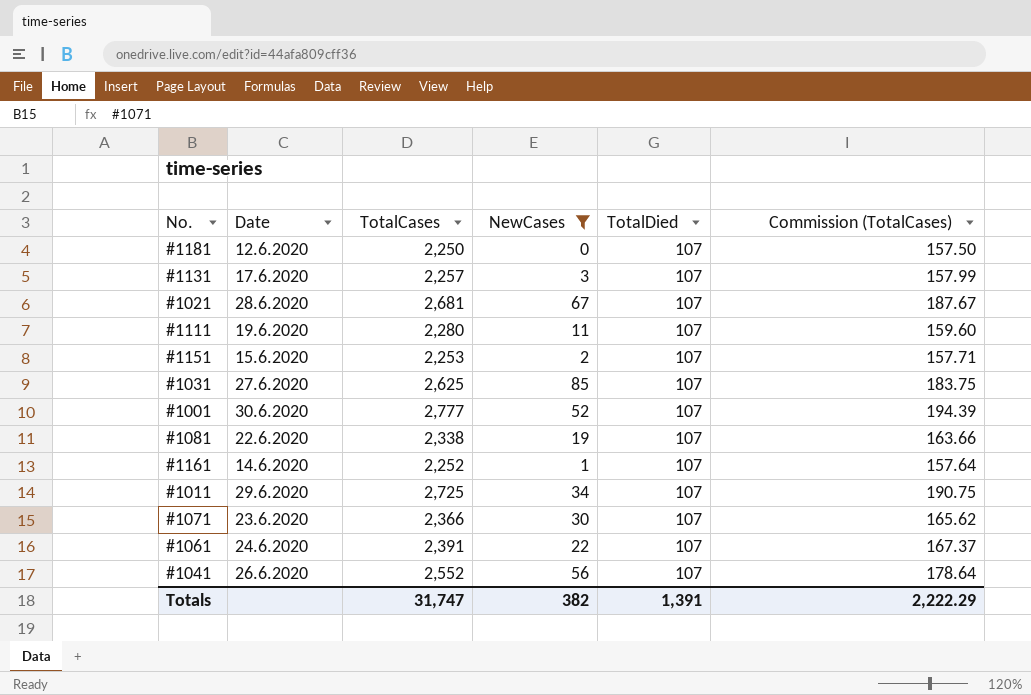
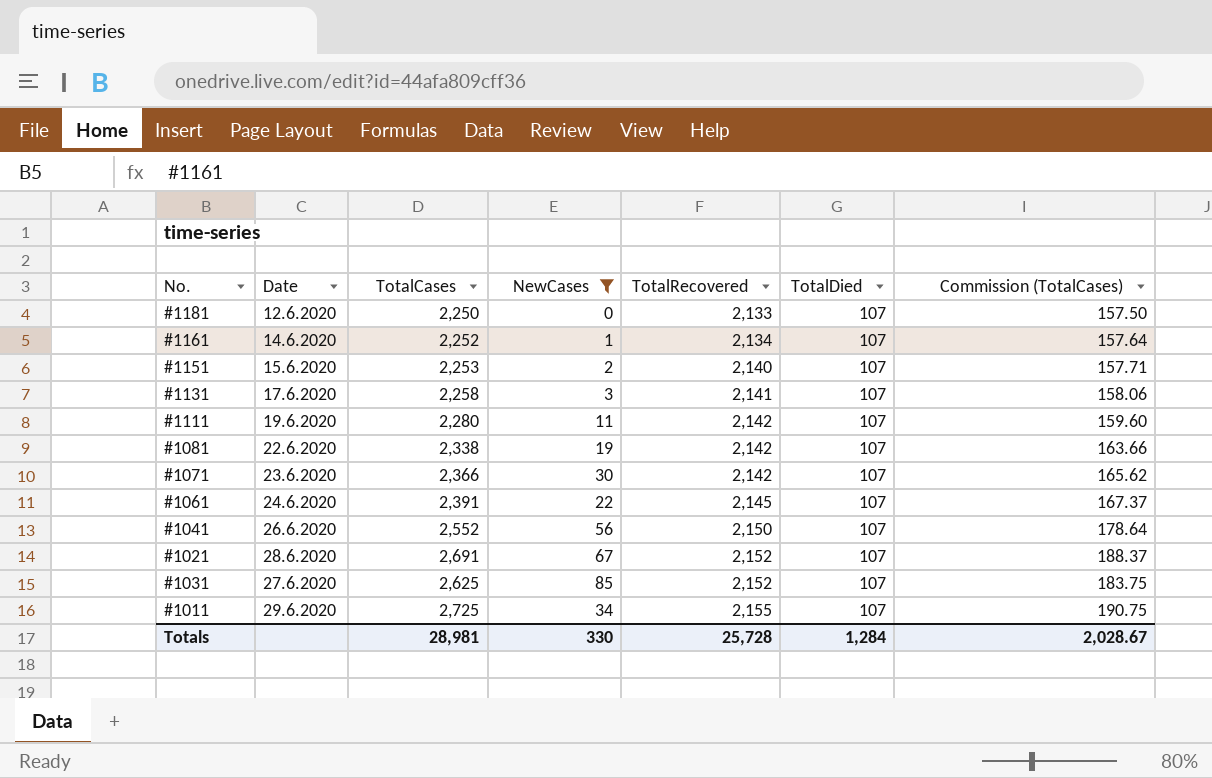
row order: none -> TotalRecovered ascending
column TotalRecovered | position: none -> 5
row #1001: 30.6.2020 | 2,777 | 52 | 107 | 194.39 -> none
#1131 | TotalCases: 2,257 -> 2,258
#1131 | Commission (TotalCases): 157.99 -> 158.06
#1021 | TotalCases: 2,681 -> 2,691
#1021 | Commission (TotalCases): 187.67 -> 188.37
Totals | TotalCases: 31,747 -> 28,981
Totals | NewCases: 382 -> 330
Totals | TotalDied: 1,391 -> 1,284
Totals | Commission (TotalCases): 2,222.29 -> 2,028.67

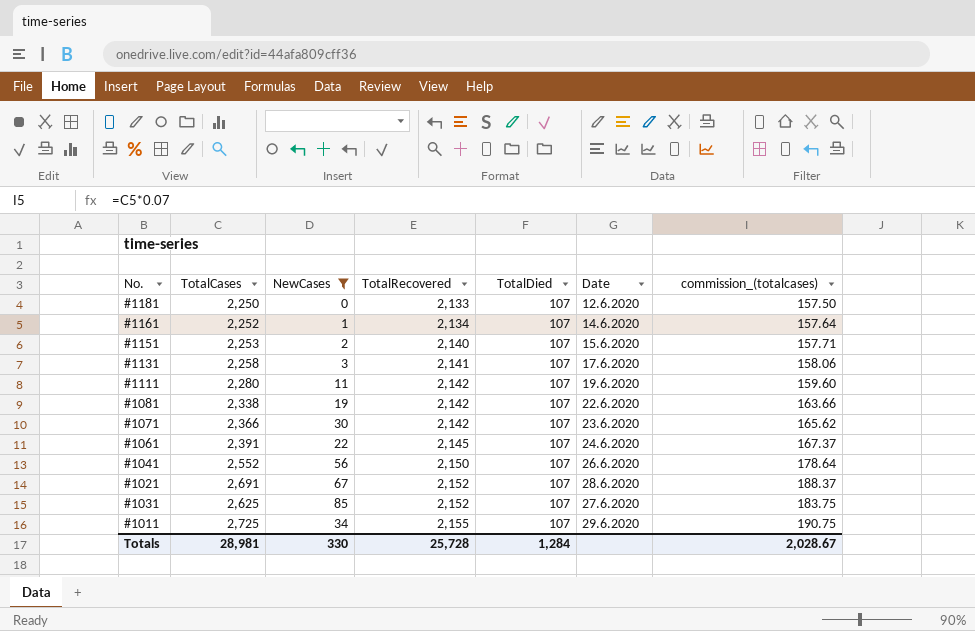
column Date | position: 2 -> 6
column name: Commission (TotalCases) -> commission_(totalcases)

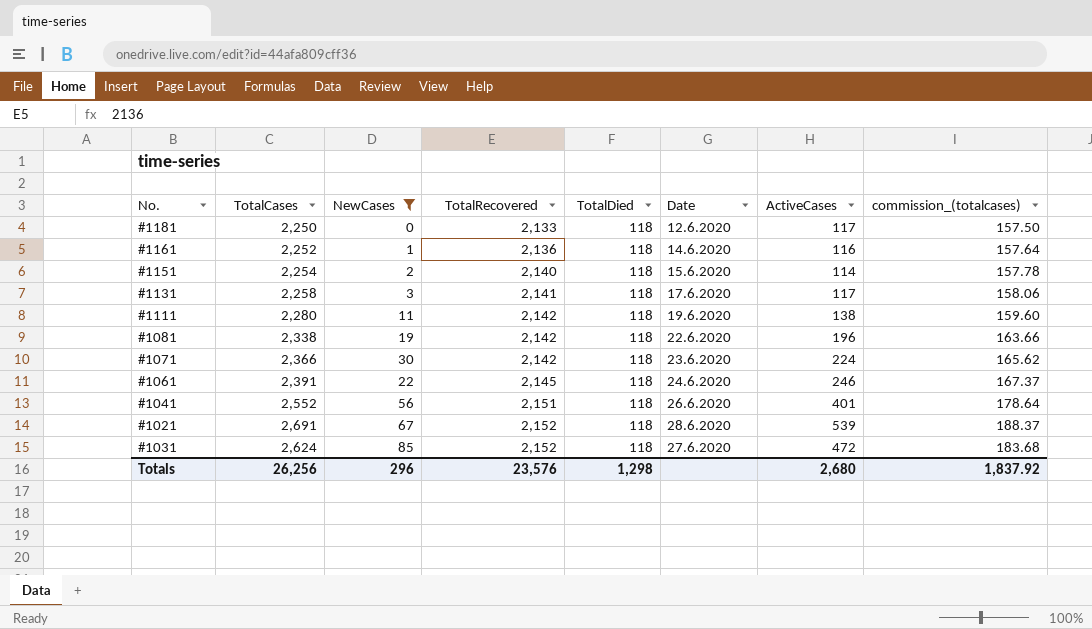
column ActiveCases | formula: none -> [TotalCases] - [TotalRecovered]
row #1011: 2,725 | 34 | 2,155 | 107 | 29.6.2020 | 190.75 -> none
#1181 | TotalDied: 107 -> 118
#1161 | TotalRecovered: 2,134 -> 2,136
#1161 | TotalDied: 107 -> 118
#1151 | TotalCases: 2,253 -> 2,254
#1151 | TotalDied: 107 -> 118
#1151 | commission_(totalcases): 157.71 -> 157.78
#1131 | TotalDied: 107 -> 118
#1111 | TotalDied: 107 -> 118
#1081 | TotalDied: 107 -> 118
#1071 | TotalDied: 107 -> 118
#1061 | TotalDied: 107 -> 118
#1041 | TotalRecovered: 2,150 -> 2,151
#1041 | TotalDied: 107 -> 118
#1021 | TotalDied: 107 -> 118
#1031 | TotalCases: 2,625 -> 2,624
#1031 | TotalDied: 107 -> 118
#1031 | commission_(totalcases): 183.75 -> 183.68
Totals | TotalCases: 28,981 -> 26,256
Totals | NewCases: 330 -> 296
Totals | TotalRecovered: 25,728 -> 23,576
Totals | TotalDied: 1,284 -> 1,298
Totals | commission_(totalcases): 2,028.67 -> 1,837.92

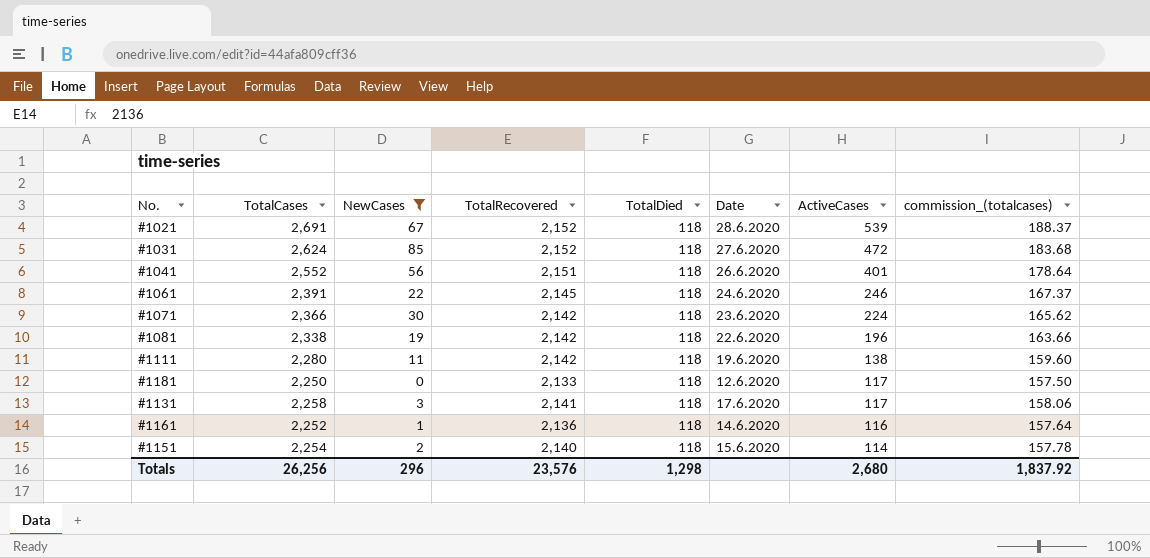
row order: TotalRecovered ascending -> ActiveCases descending

